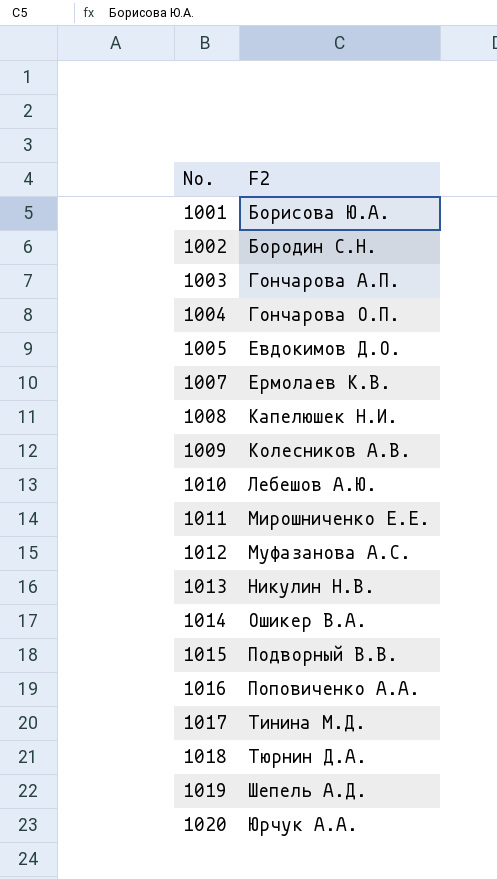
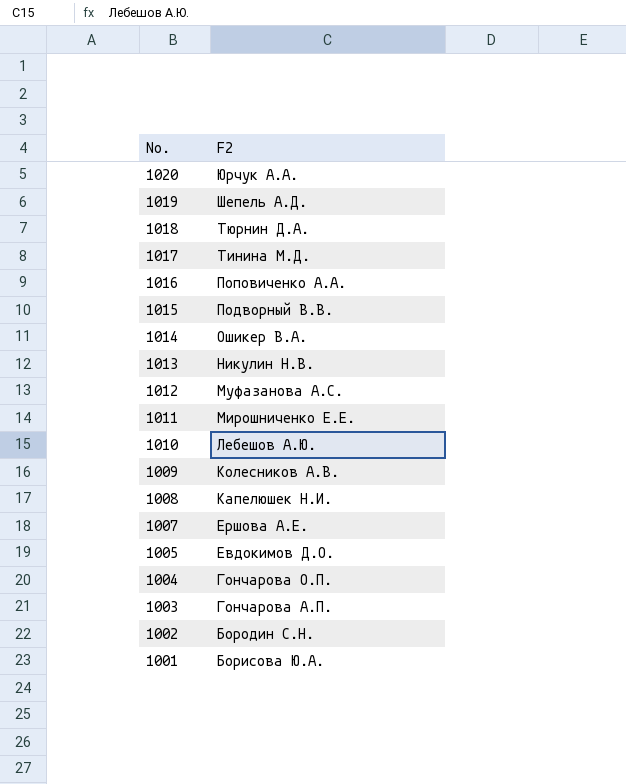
row order: No. ascending -> No. descending
1007 | F2: Ермолаев К.В. -> Ершова А.Е.

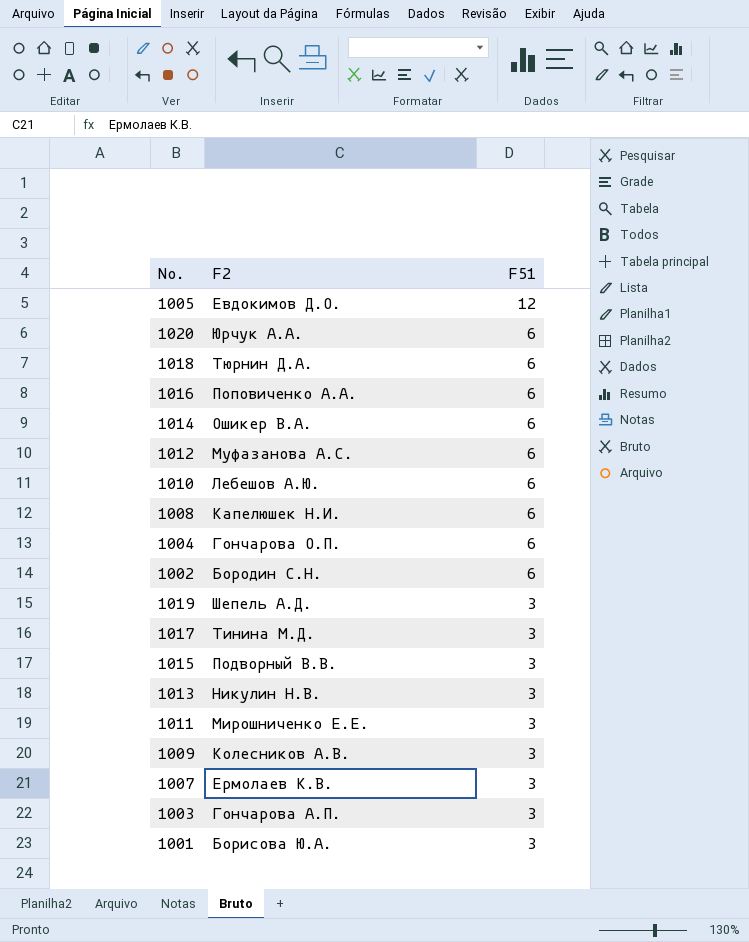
row order: No. descending -> F51 descending
column F51 | position: none -> 3
1007 | F2: Ершова А.Е. -> Ермолаев К.В.

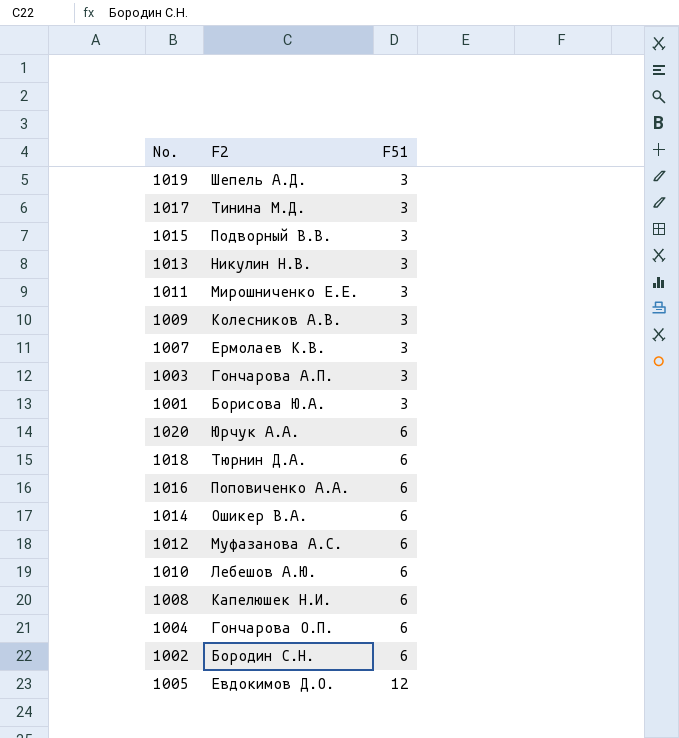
row order: F51 descending -> F51 ascending

